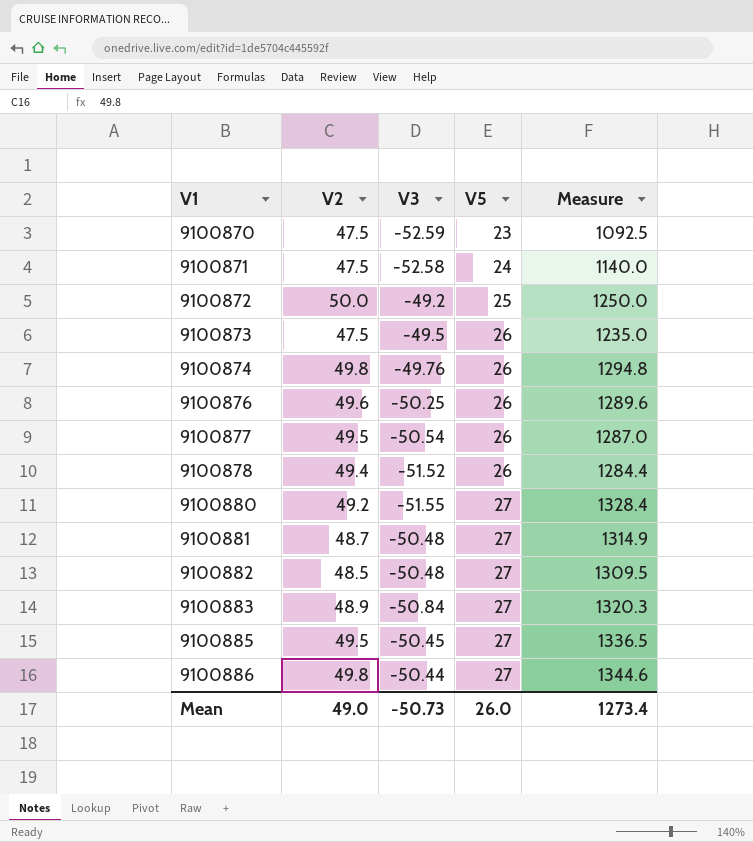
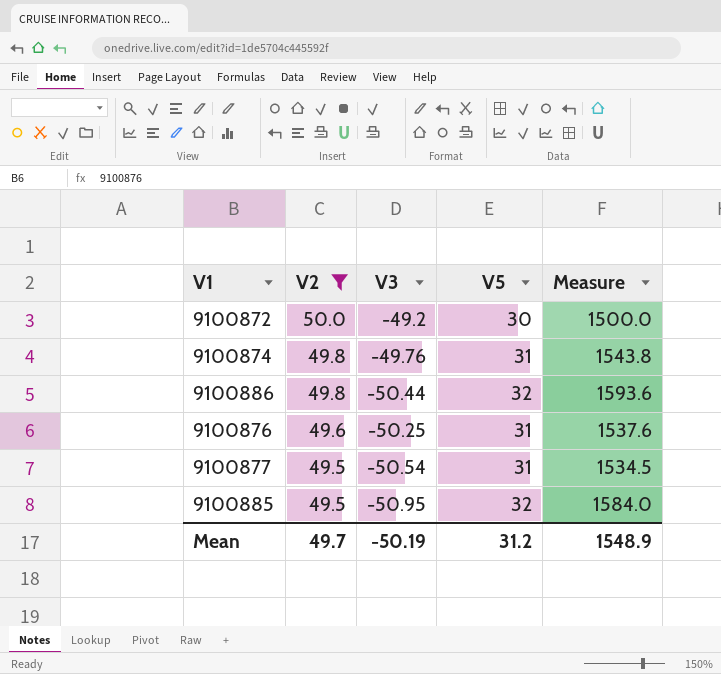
filter: none -> V2 >= 49.5
row order: V1 ascending -> V2 descending
9100872 | V5: 25 -> 30
9100872 | Measure: 1250.0 -> 1500.0
9100874 | V5: 26 -> 31
9100874 | Measure: 1294.8 -> 1543.8
9100886 | V5: 27 -> 32
9100886 | Measure: 1344.6 -> 1593.6
9100876 | V5: 26 -> 31
9100876 | Measure: 1289.6 -> 1537.6
9100877 | V5: 26 -> 31
9100877 | Measure: 1287.0 -> 1534.5
9100885 | V3: -50.45 -> -50.95
9100885 | V5: 27 -> 32
9100885 | Measure: 1336.5 -> 1584.0
Mean | V2: 49.0 -> 49.7
Mean | V3: -50.73 -> -50.19
Mean | V5: 26.0 -> 31.2
Mean | Measure: 1273.4 -> 1548.9

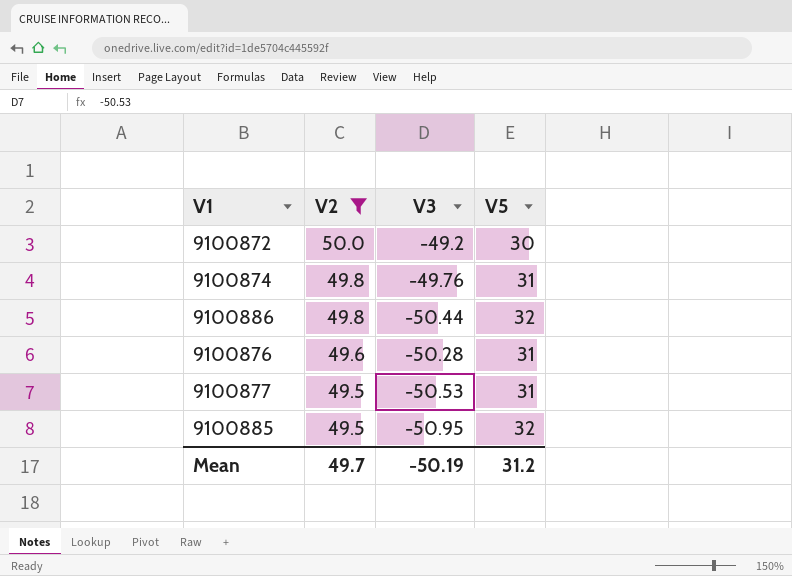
column Measure | formula: [V2] * [V5] -> none
9100876 | V3: -50.25 -> -50.28
9100877 | V3: -50.54 -> -50.53

